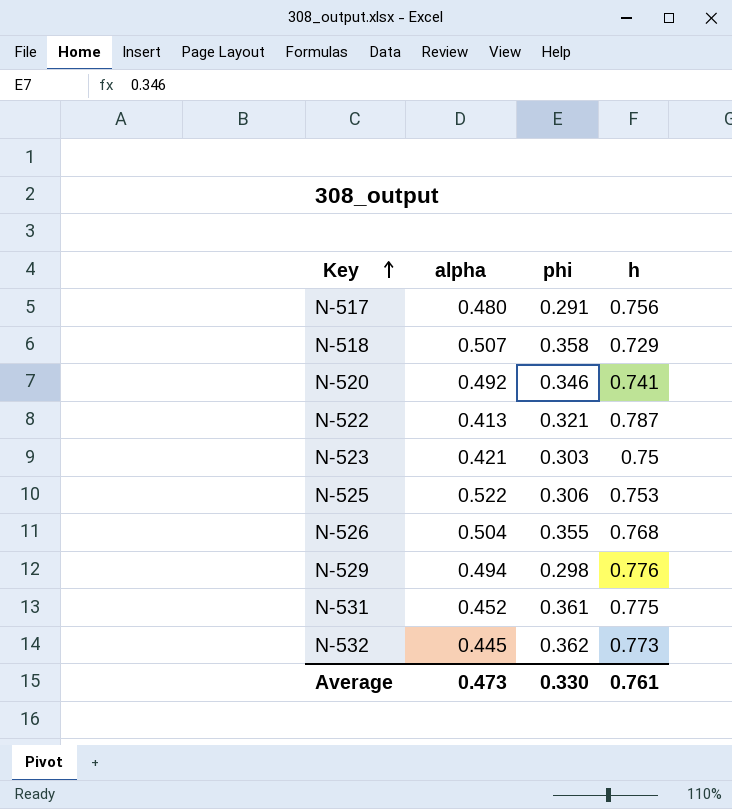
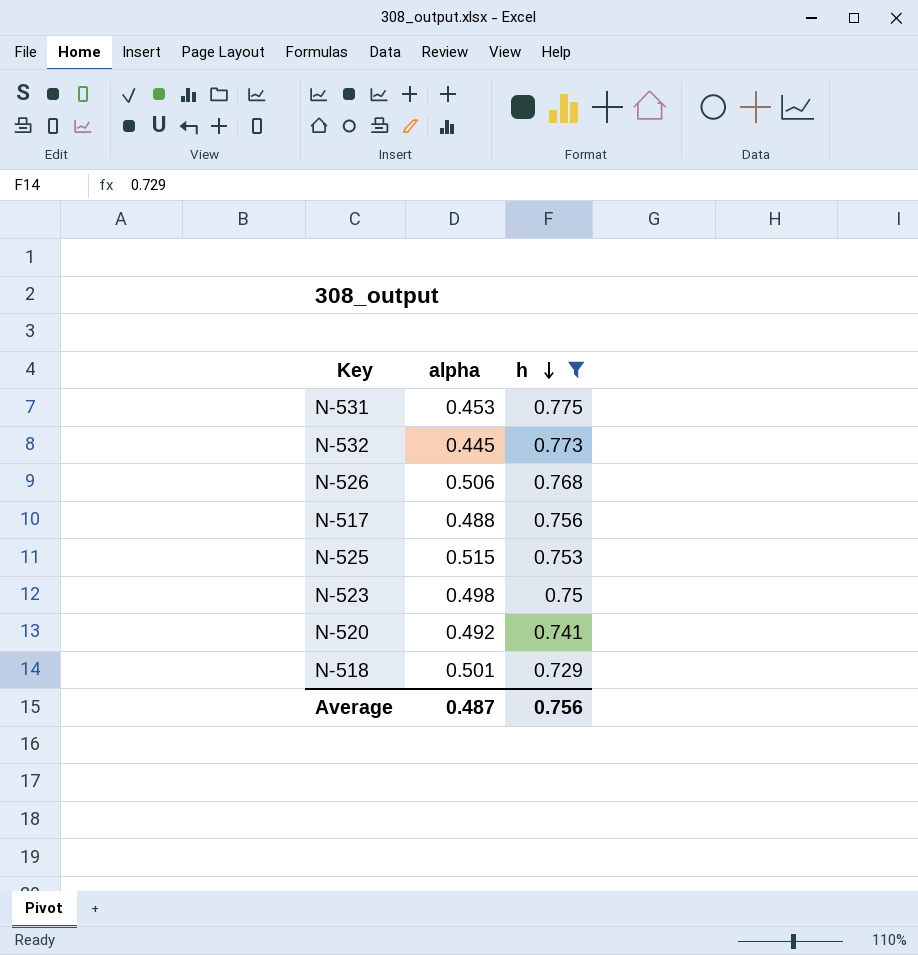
filter: none -> h <= 0.775
row order: Key ascending -> h descending
column phi | position: 3 -> none
N-531 | alpha: 0.452 -> 0.453
N-526 | alpha: 0.504 -> 0.506
N-517 | alpha: 0.480 -> 0.488
N-525 | alpha: 0.522 -> 0.515
N-523 | alpha: 0.421 -> 0.498
N-518 | alpha: 0.507 -> 0.501
Average | alpha: 0.473 -> 0.487
Average | h: 0.761 -> 0.756

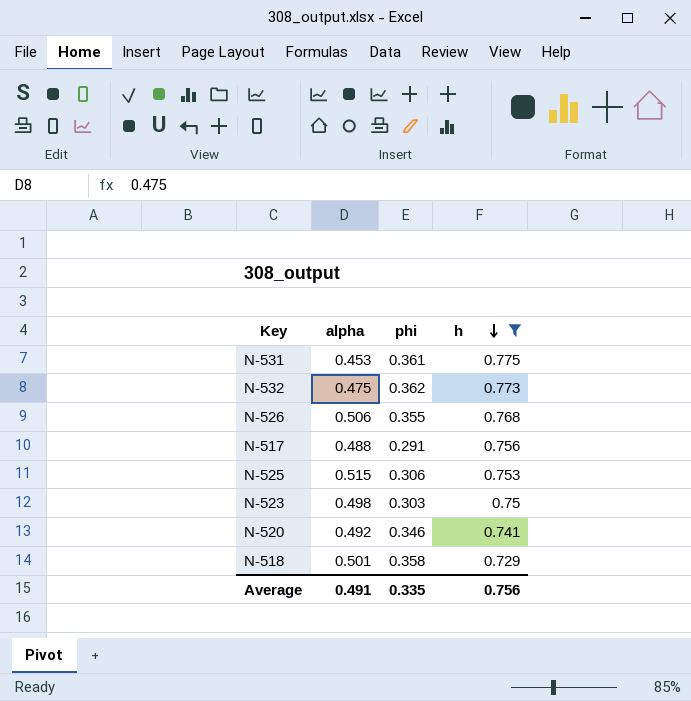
column phi | position: none -> 3
N-532 | alpha: 0.445 -> 0.475
Average | alpha: 0.487 -> 0.491

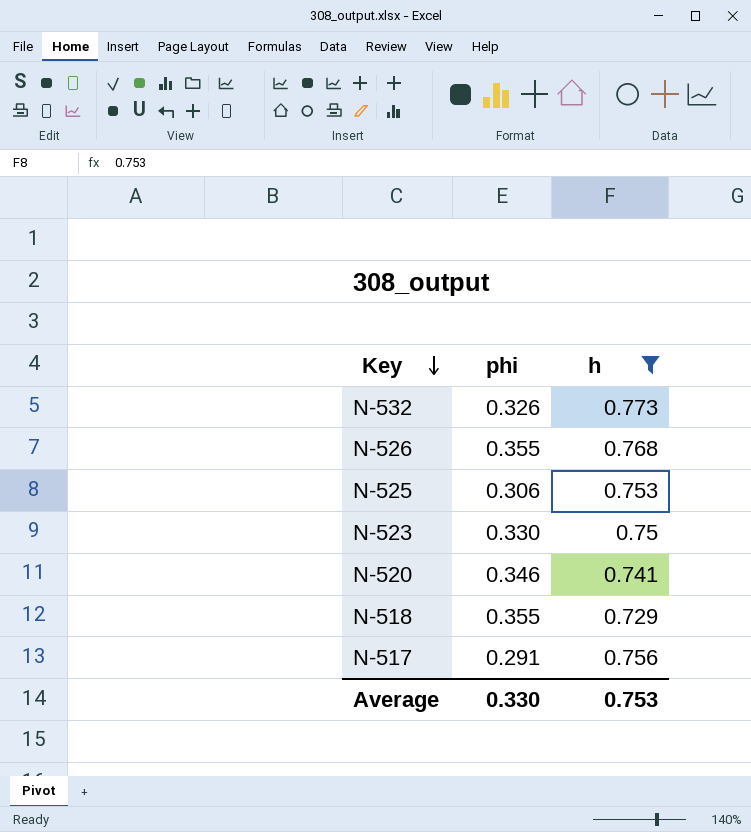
row order: h descending -> Key descending
column alpha | position: 2 -> none
row N-531: 0.453 | 0.361 | 0.775 -> none
N-532 | phi: 0.362 -> 0.326
N-523 | phi: 0.303 -> 0.330
N-518 | phi: 0.358 -> 0.355
Average | phi: 0.335 -> 0.330
Average | h: 0.756 -> 0.753

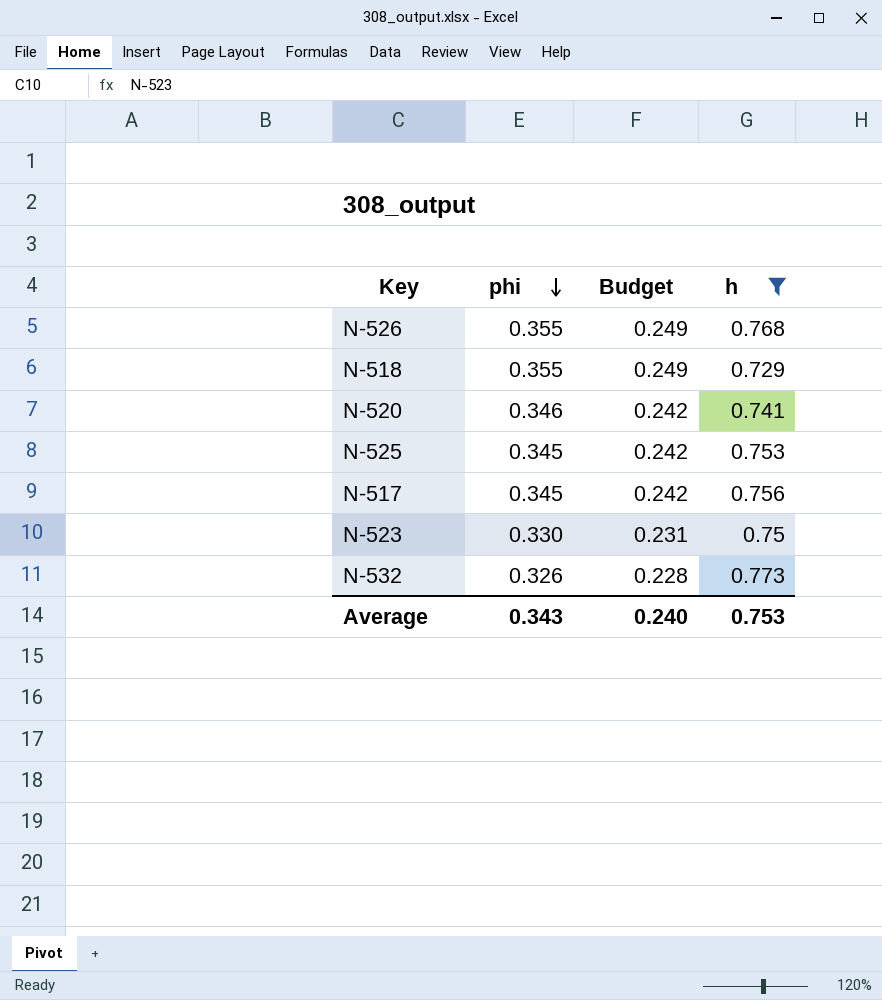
row order: Key descending -> phi descending
column Budget | formula: none -> [phi] * 0.7
N-525 | phi: 0.306 -> 0.345
N-517 | phi: 0.291 -> 0.345
Average | phi: 0.330 -> 0.343

